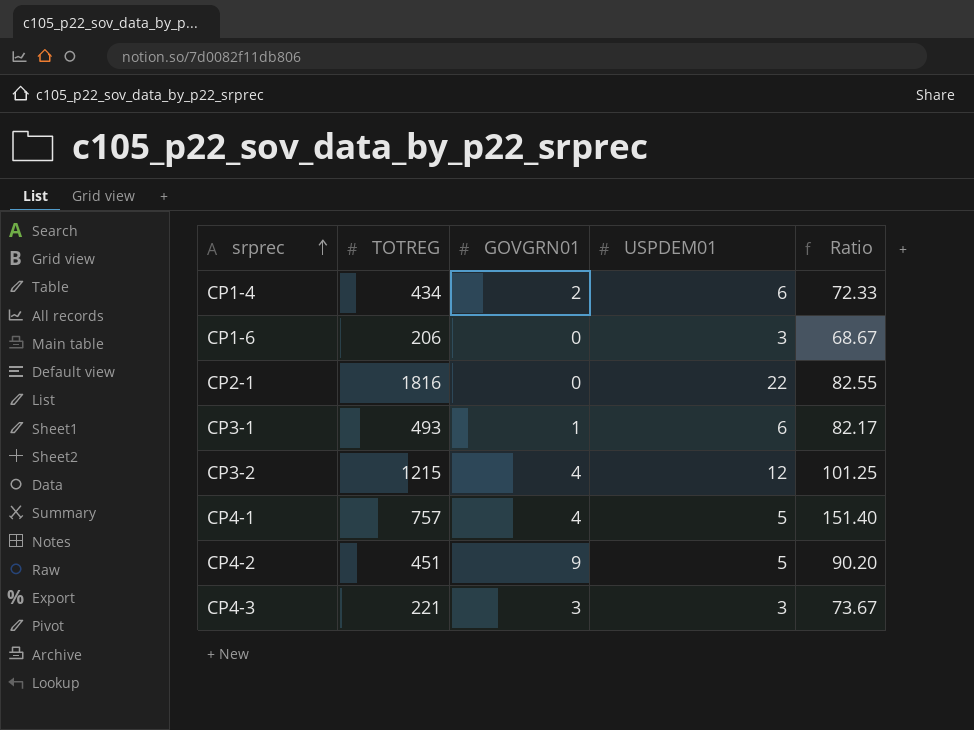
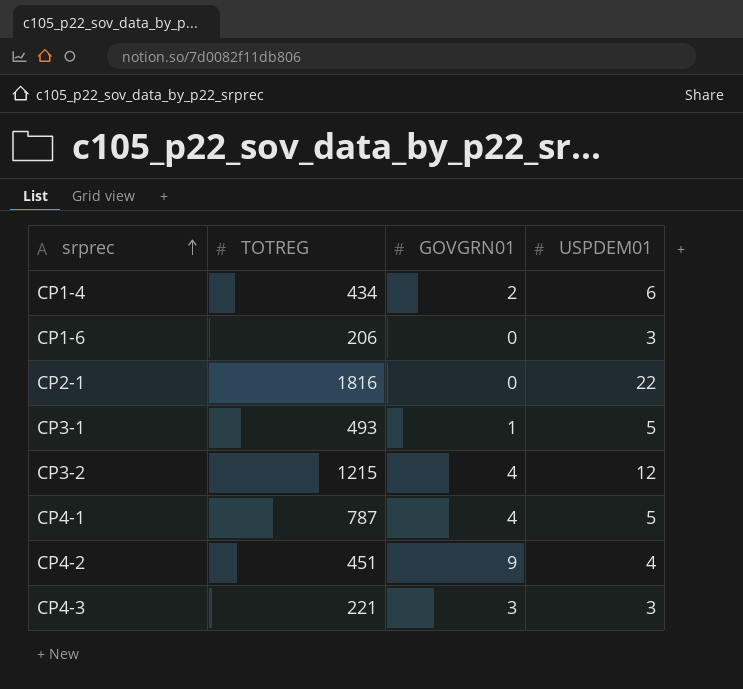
column Ratio | formula: [TOTREG] / [USPDEM01] -> none
CP3-1 | USPDEM01: 6 -> 5
CP4-1 | TOTREG: 757 -> 787
CP4-2 | USPDEM01: 5 -> 4

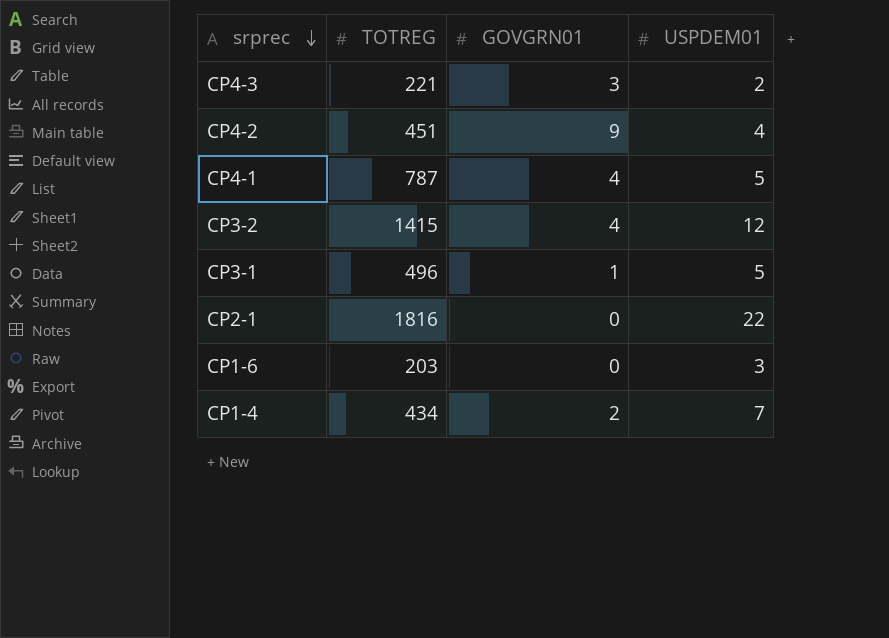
row order: srprec ascending -> srprec descending
CP4-3 | USPDEM01: 3 -> 2
CP3-2 | TOTREG: 1215 -> 1415
CP3-1 | TOTREG: 493 -> 496
CP1-6 | TOTREG: 206 -> 203
CP1-4 | USPDEM01: 6 -> 7

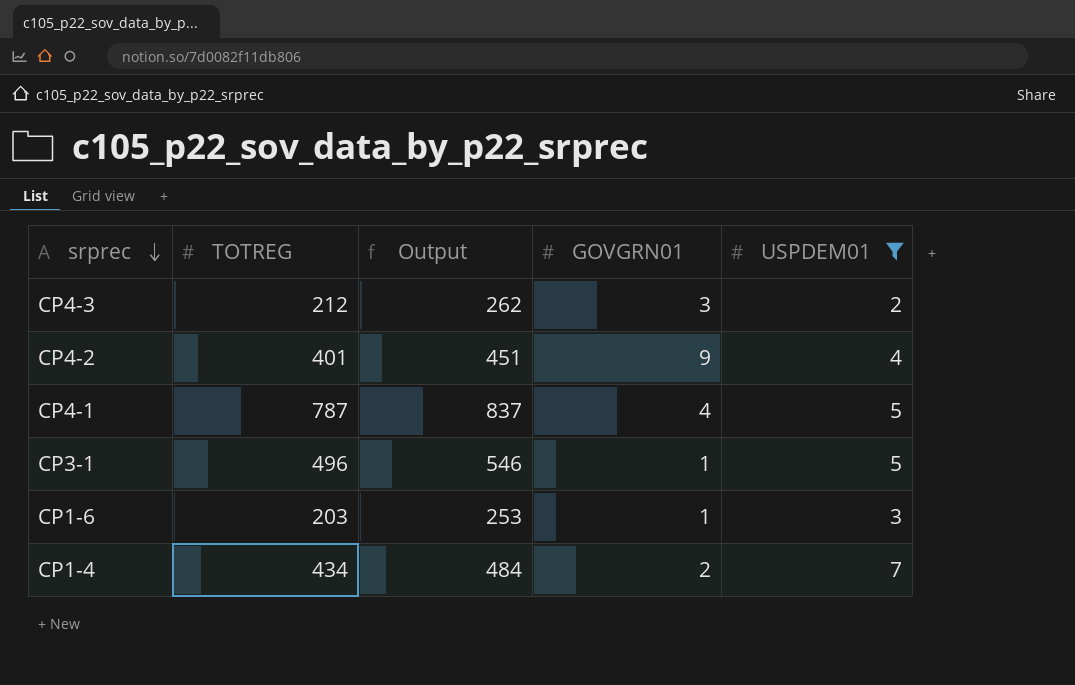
filter: none -> USPDEM01 <= 7
column Output | formula: none -> [TOTREG] + 50
CP4-3 | TOTREG: 221 -> 212
CP4-2 | TOTREG: 451 -> 401
CP1-6 | GOVGRN01: 0 -> 1

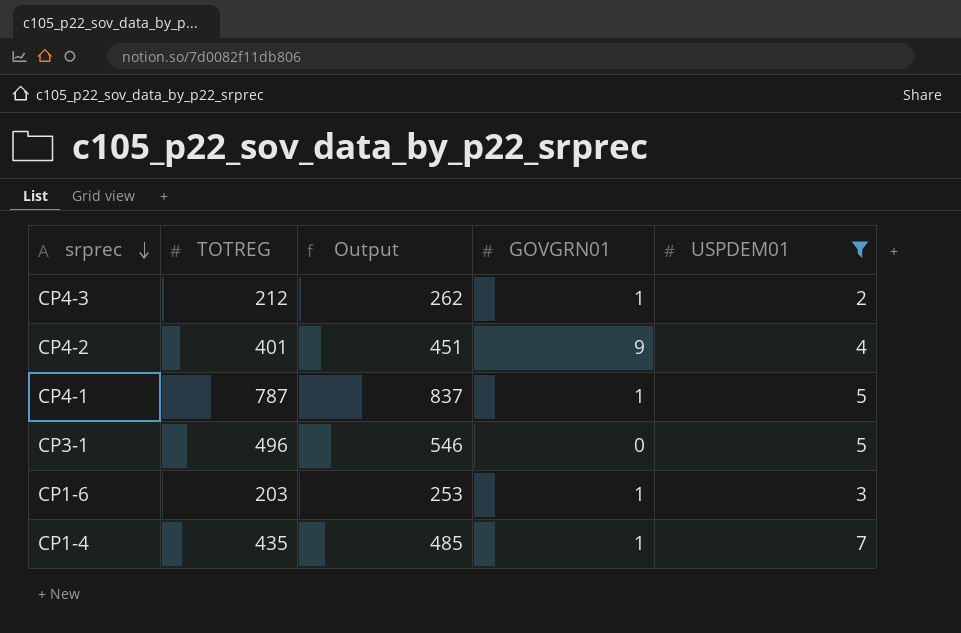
CP4-3 | GOVGRN01: 3 -> 1
CP4-1 | GOVGRN01: 4 -> 1
CP3-1 | GOVGRN01: 1 -> 0
CP1-4 | TOTREG: 434 -> 435
CP1-4 | Output: 484 -> 485
CP1-4 | GOVGRN01: 2 -> 1

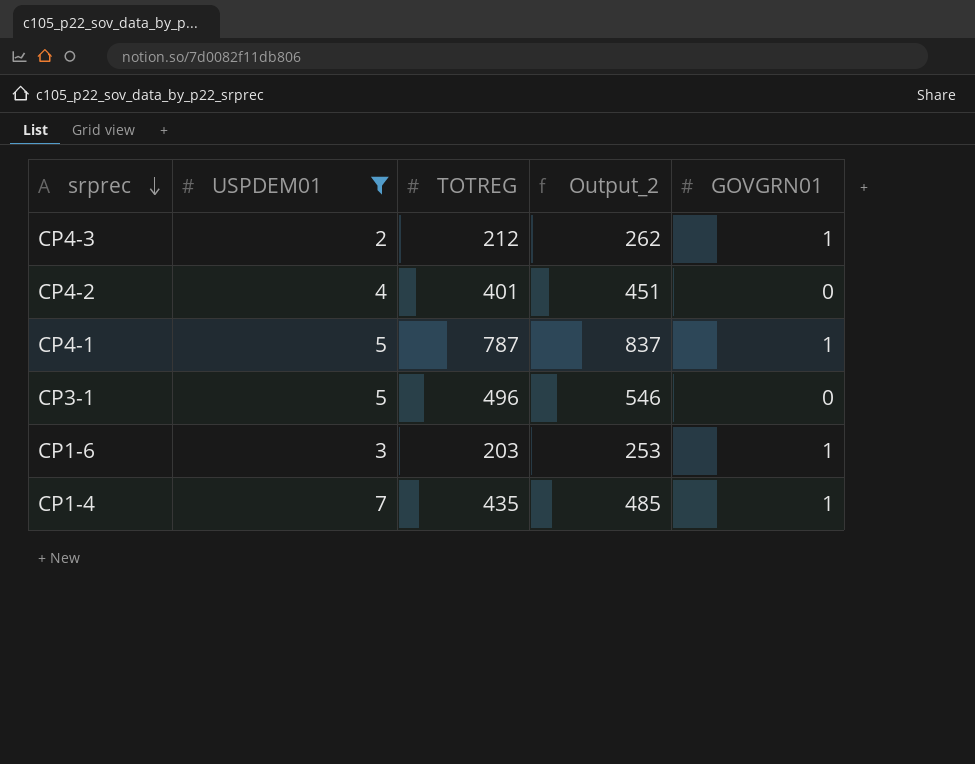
column USPDEM01 | position: 5 -> 2
column name: Output -> Output_2
CP4-2 | GOVGRN01: 9 -> 0

